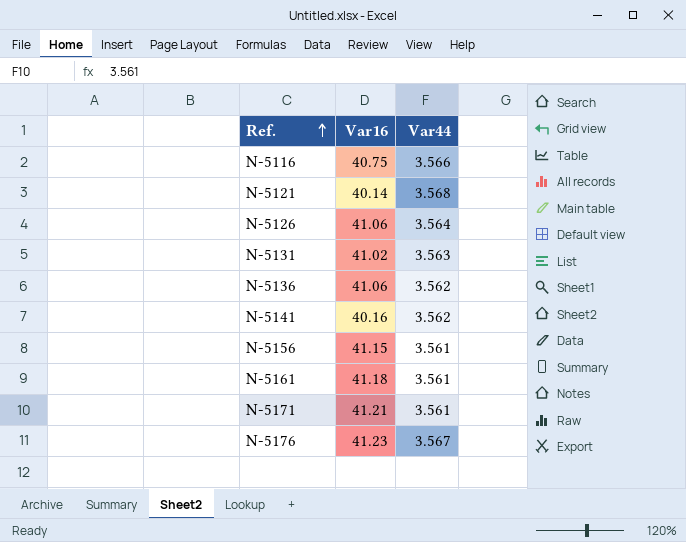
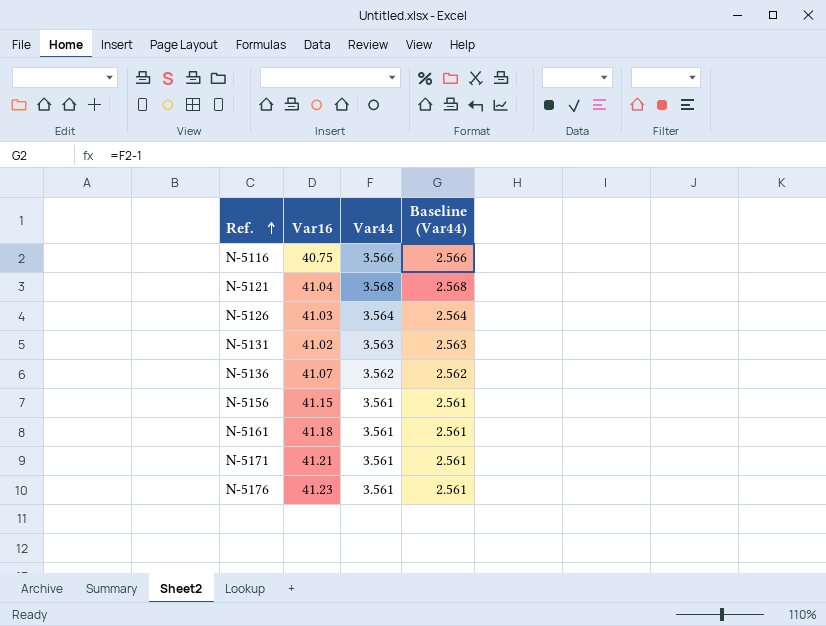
column Baseline (Var44) | formula: none -> [Var44] - 1
row N-5141: 40.16 | 3.562 -> none
N-5121 | Var16: 40.14 -> 41.04
N-5126 | Var16: 41.06 -> 41.03
N-5136 | Var16: 41.06 -> 41.07
N-5176 | Var44: 3.567 -> 3.561

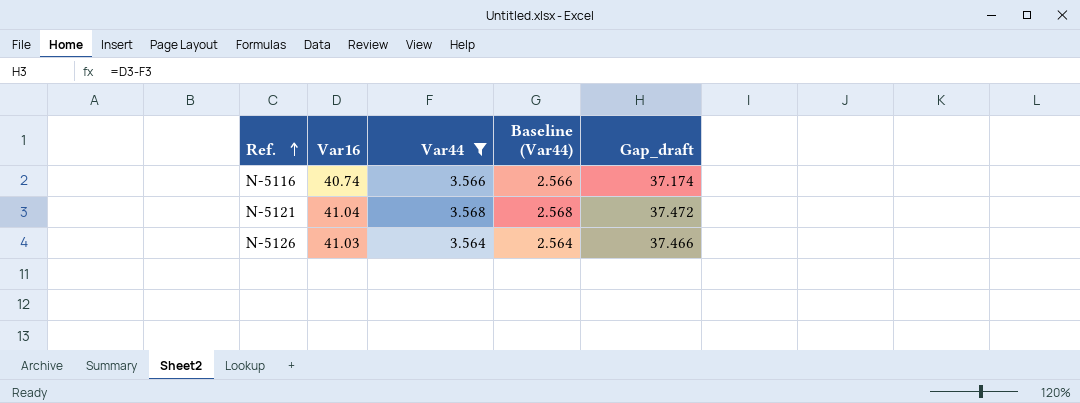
filter: none -> Var44 >= 3.564
column Gap_draft | formula: none -> [Var16] - [Var44]
N-5116 | Var16: 40.75 -> 40.74

